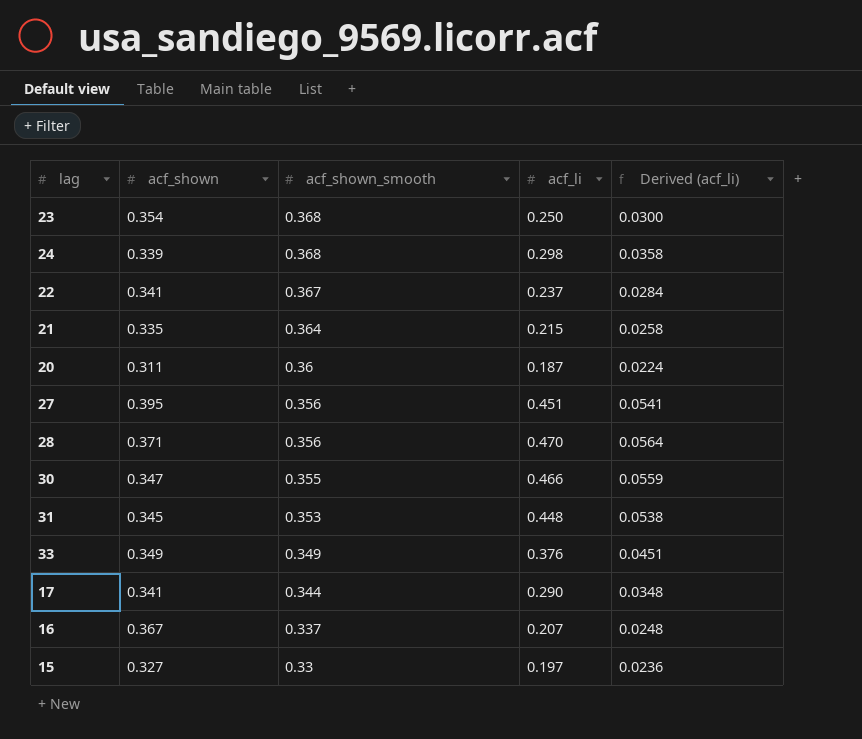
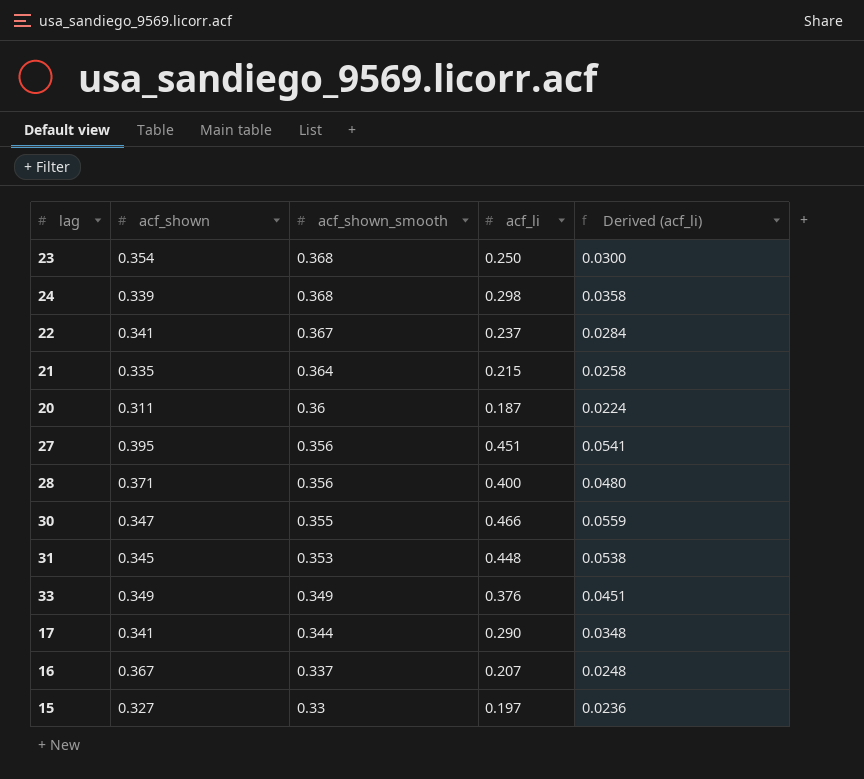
28 | acf_li: 0.470 -> 0.400
28 | Derived (acf_li): 0.0564 -> 0.0480

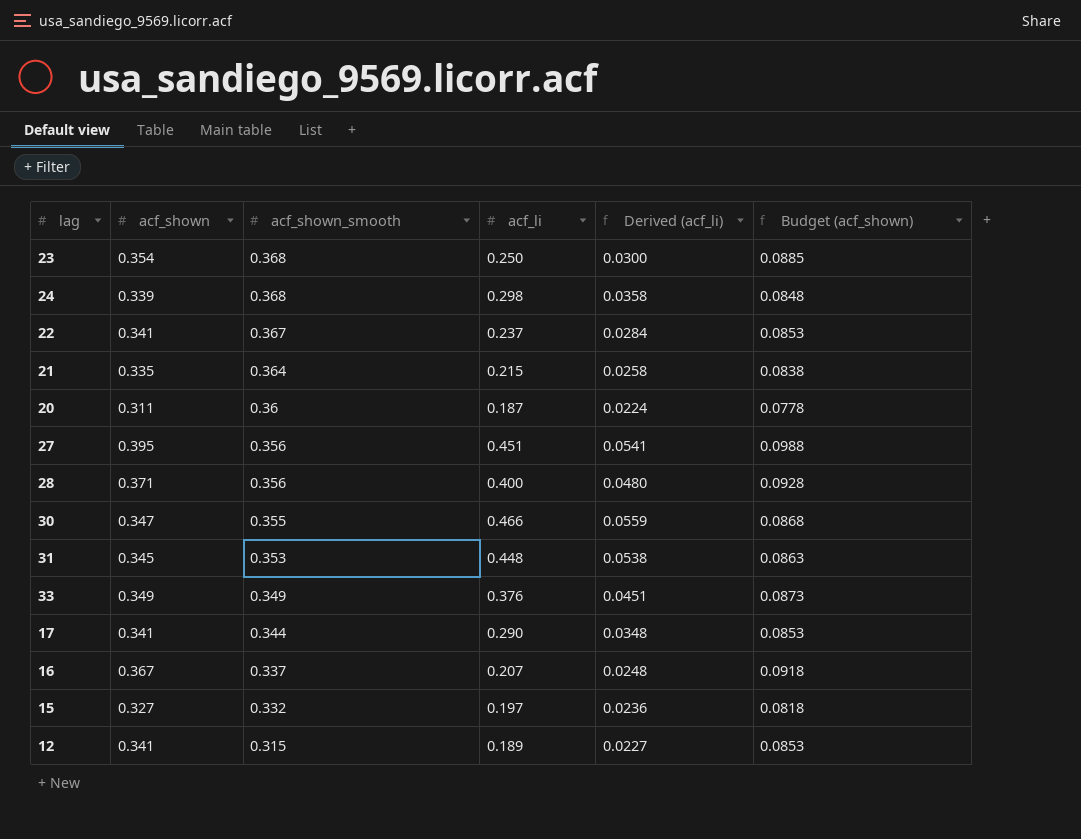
column Budget (acf_shown) | formula: none -> [acf_shown] * 0.25
15 | acf_shown_smooth: 0.33 -> 0.332
row 12: none -> 0.341 | 0.315 | 0.189 | 0.0227 | 0.0853

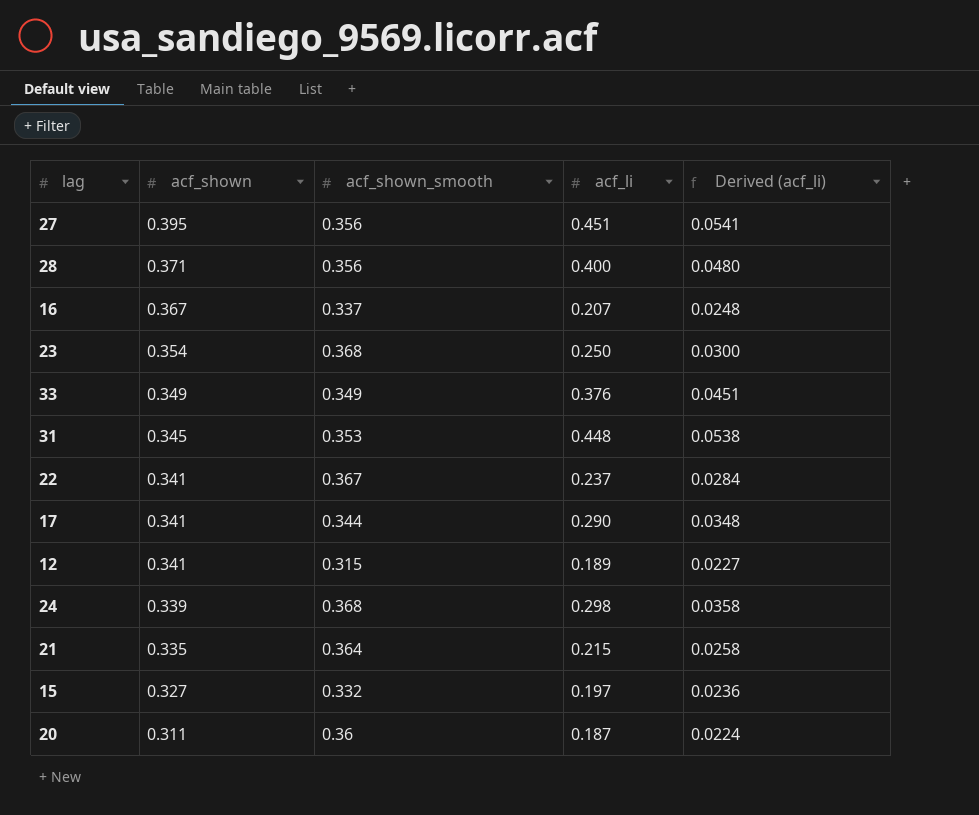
row order: acf_shown_smooth descending -> acf_shown descending
column Budget (acf_shown) | formula: [acf_shown] * 0.25 -> none
row 30: 0.347 | 0.355 | 0.466 | 0.0559 | 0.0868 -> none

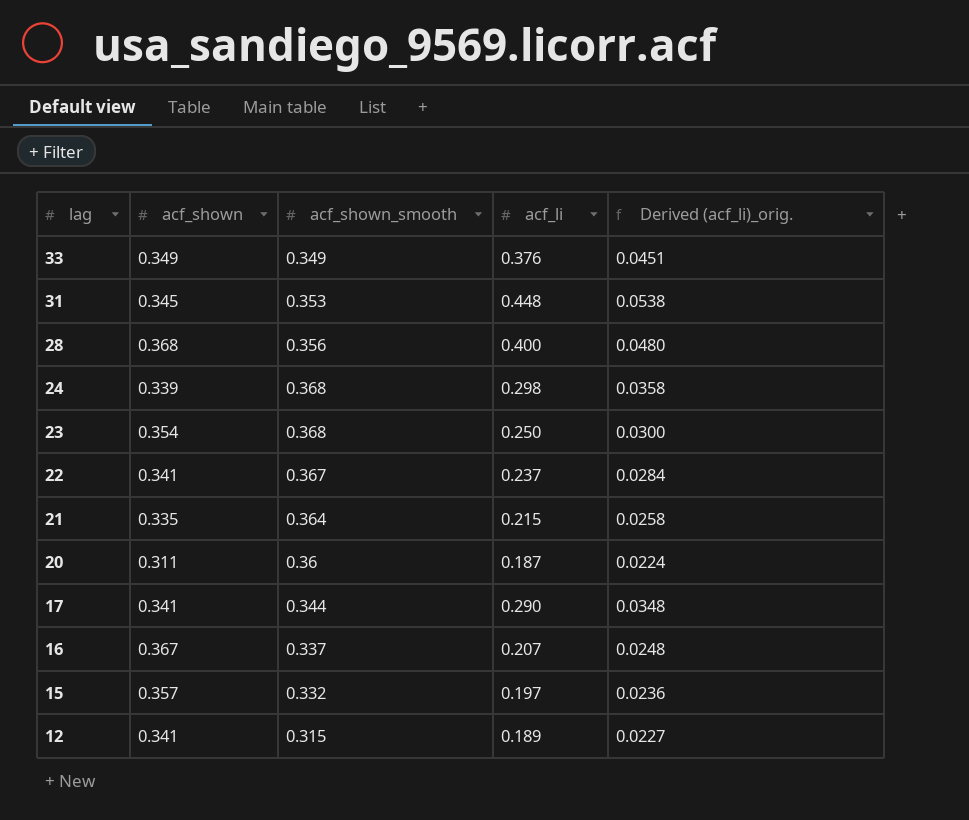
row order: acf_shown descending -> lag descending
column name: Derived (acf_li) -> Derived (acf_li)_orig.
row 27: 0.395 | 0.356 | 0.451 | 0.0541 -> none
28 | acf_shown: 0.371 -> 0.368
15 | acf_shown: 0.327 -> 0.357

